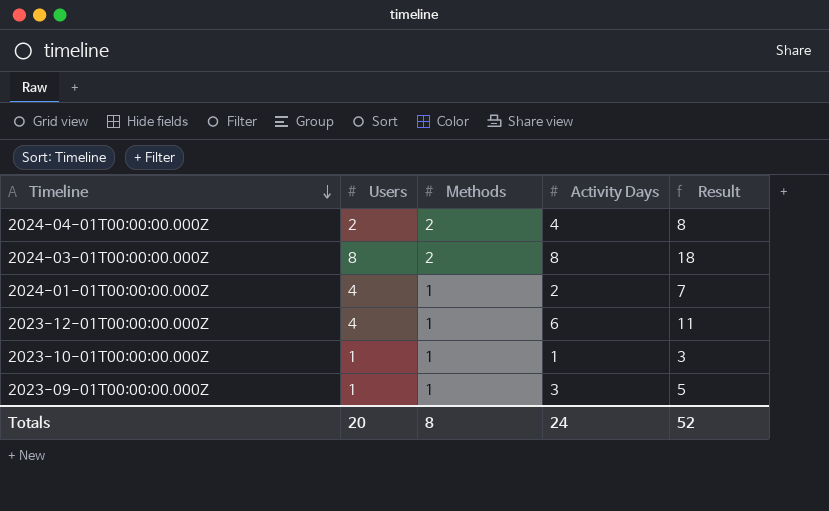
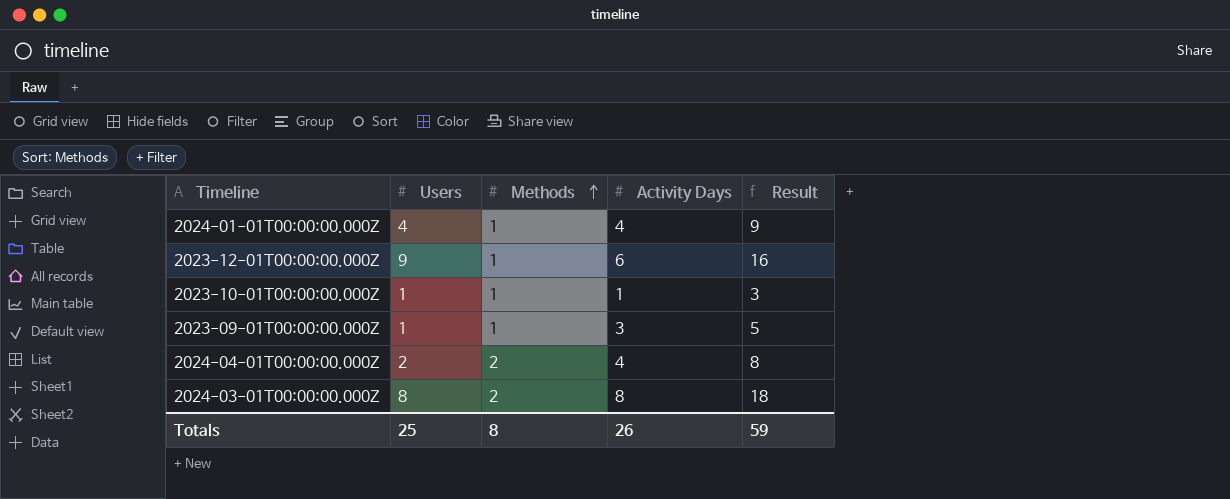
row order: Timeline descending -> Methods ascending
2024-01-01T00:00:00.000Z | Activity Days: 2 -> 4
2024-01-01T00:00:00.000Z | Result: 7 -> 9
2023-12-01T00:00:00.000Z | Users: 4 -> 9
2023-12-01T00:00:00.000Z | Result: 11 -> 16
Totals | Users: 20 -> 25
Totals | Activity Days: 24 -> 26
Totals | Result: 52 -> 59

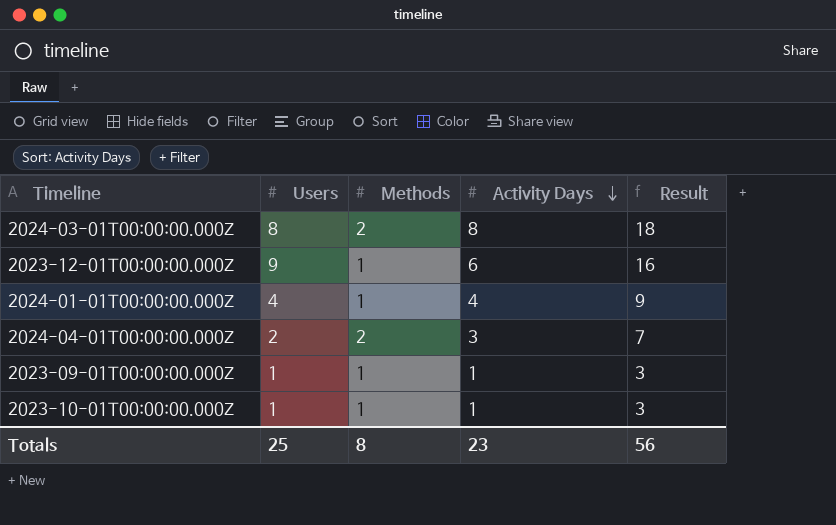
row order: Methods ascending -> Activity Days descending
2024-04-01T00:00:00.000Z | Activity Days: 4 -> 3
2024-04-01T00:00:00.000Z | Result: 8 -> 7
2023-09-01T00:00:00.000Z | Activity Days: 3 -> 1
2023-09-01T00:00:00.000Z | Result: 5 -> 3
Totals | Activity Days: 26 -> 23
Totals | Result: 59 -> 56

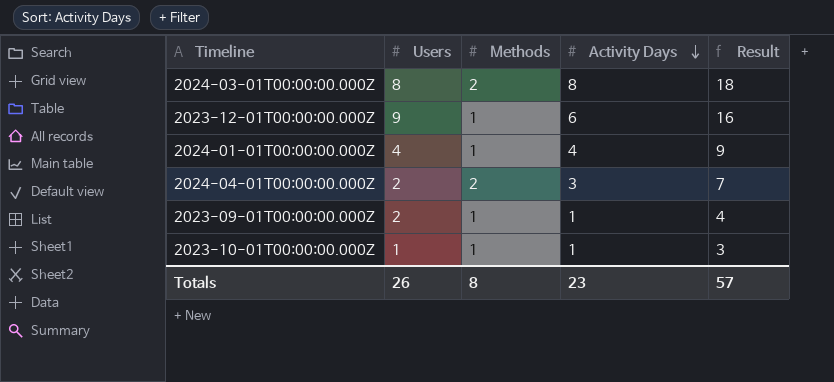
2023-09-01T00:00:00.000Z | Users: 1 -> 2
2023-09-01T00:00:00.000Z | Result: 3 -> 4
Totals | Users: 25 -> 26
Totals | Result: 56 -> 57

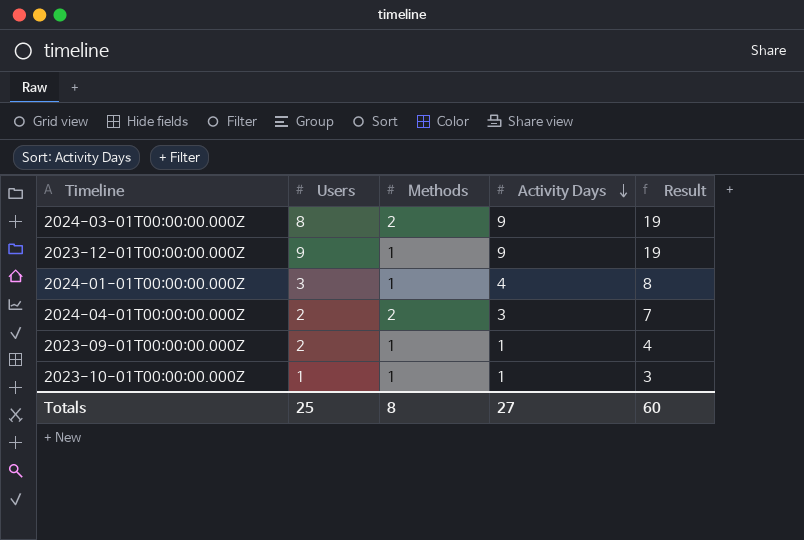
2024-03-01T00:00:00.000Z | Activity Days: 8 -> 9
2024-03-01T00:00:00.000Z | Result: 18 -> 19
2023-12-01T00:00:00.000Z | Activity Days: 6 -> 9
2023-12-01T00:00:00.000Z | Result: 16 -> 19
2024-01-01T00:00:00.000Z | Users: 4 -> 3
2024-01-01T00:00:00.000Z | Result: 9 -> 8
Totals | Users: 26 -> 25
Totals | Activity Days: 23 -> 27
Totals | Result: 57 -> 60

